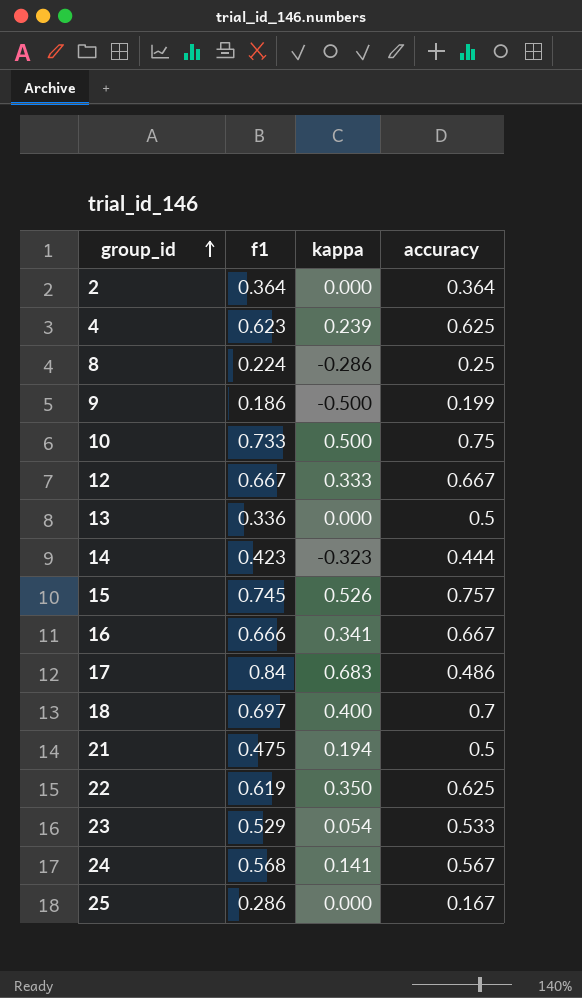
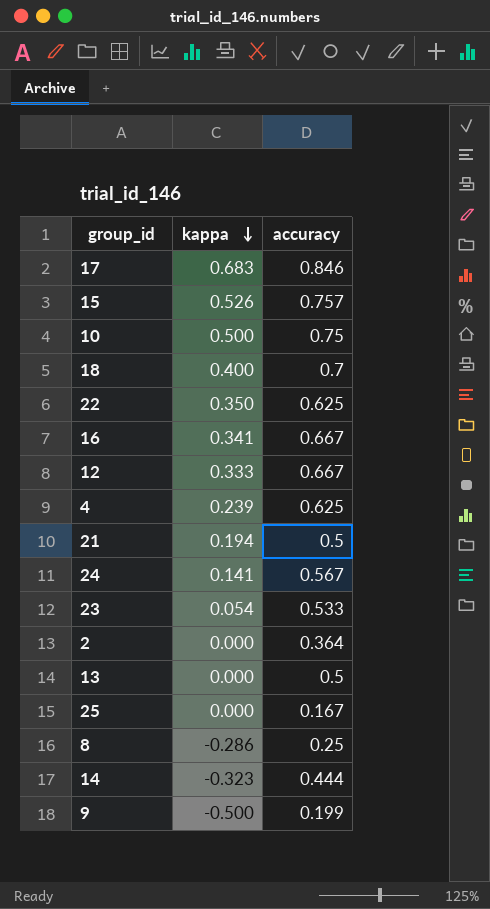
row order: group_id ascending -> kappa descending
column f1 | position: 2 -> none
17 | accuracy: 0.486 -> 0.846

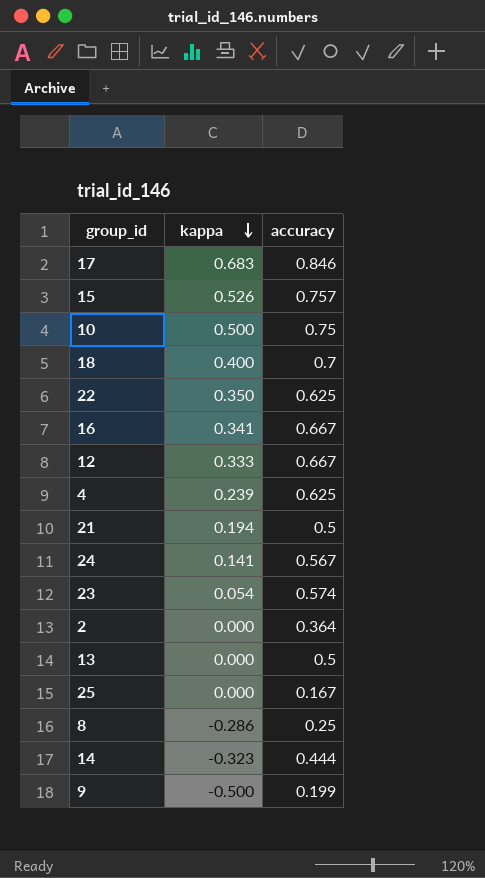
23 | accuracy: 0.533 -> 0.574

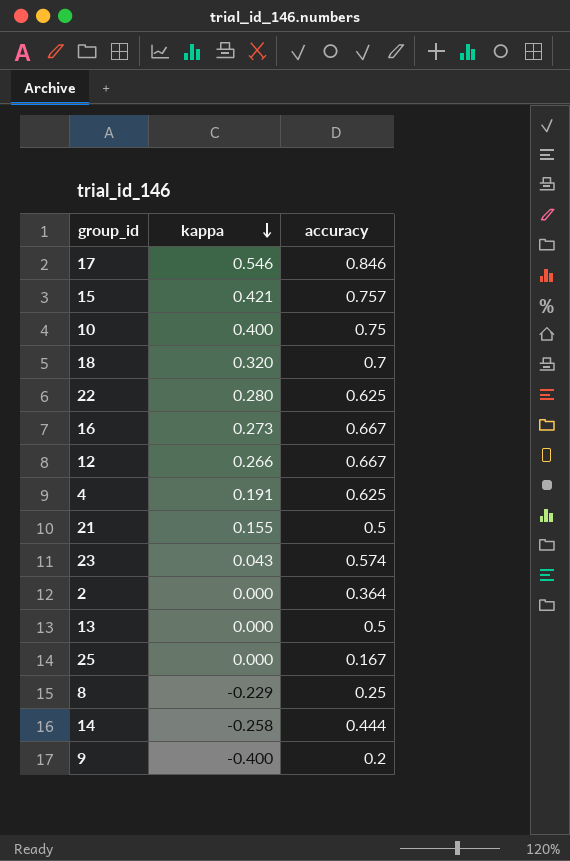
row 24: 0.141 | 0.567 -> none
17 | kappa: 0.683 -> 0.546
15 | kappa: 0.526 -> 0.421
10 | kappa: 0.500 -> 0.400
18 | kappa: 0.400 -> 0.320
22 | kappa: 0.350 -> 0.280
16 | kappa: 0.341 -> 0.273
12 | kappa: 0.333 -> 0.266
4 | kappa: 0.239 -> 0.191
21 | kappa: 0.194 -> 0.155
23 | kappa: 0.054 -> 0.043
8 | kappa: -0.286 -> -0.229
14 | kappa: -0.323 -> -0.258
9 | kappa: -0.500 -> -0.400
9 | accuracy: 0.199 -> 0.2

